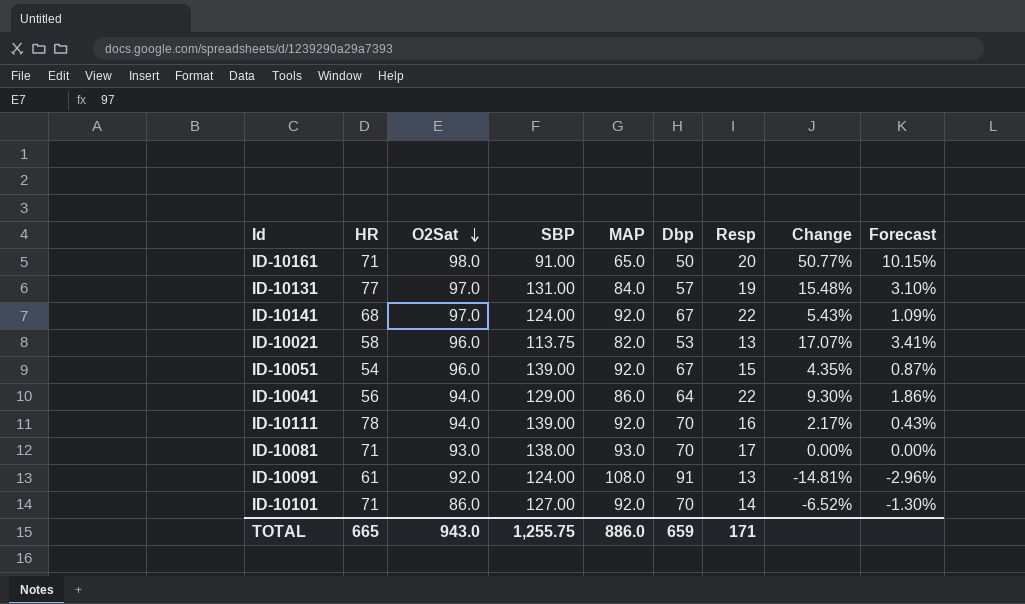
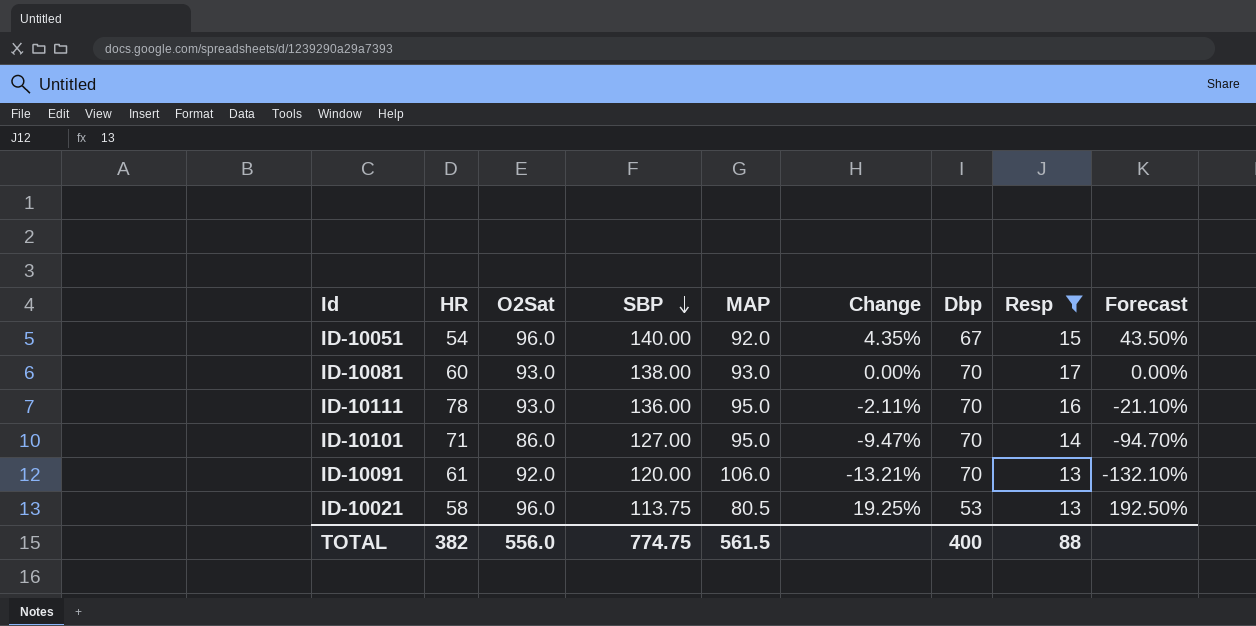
filter: none -> Resp <= 17
row order: O2Sat descending -> SBP descending
column Change | position: 8 -> 6
column Forecast | formula: [Change] * 0.2 -> [Change] * 10
ID-10051 | SBP: 139.00 -> 140.00
ID-10081 | HR: 71 -> 60
ID-10111 | O2Sat: 94.0 -> 93.0
ID-10111 | SBP: 139.00 -> 136.00
ID-10111 | MAP: 92.0 -> 95.0
ID-10111 | Change: 2.17% -> -2.11%
ID-10101 | MAP: 92.0 -> 95.0
ID-10101 | Change: -6.52% -> -9.47%
ID-10091 | SBP: 124.00 -> 120.00
ID-10091 | MAP: 108.0 -> 106.0
ID-10091 | Change: -14.81% -> -13.21%
ID-10091 | Dbp: 91 -> 70
ID-10021 | MAP: 82.0 -> 80.5
ID-10021 | Change: 17.07% -> 19.25%
TOTAL | HR: 665 -> 382
TOTAL | O2Sat: 943.0 -> 556.0
TOTAL | SBP: 1,255.75 -> 774.75
TOTAL | MAP: 886.0 -> 561.5
TOTAL | Dbp: 659 -> 400
TOTAL | Resp: 171 -> 88

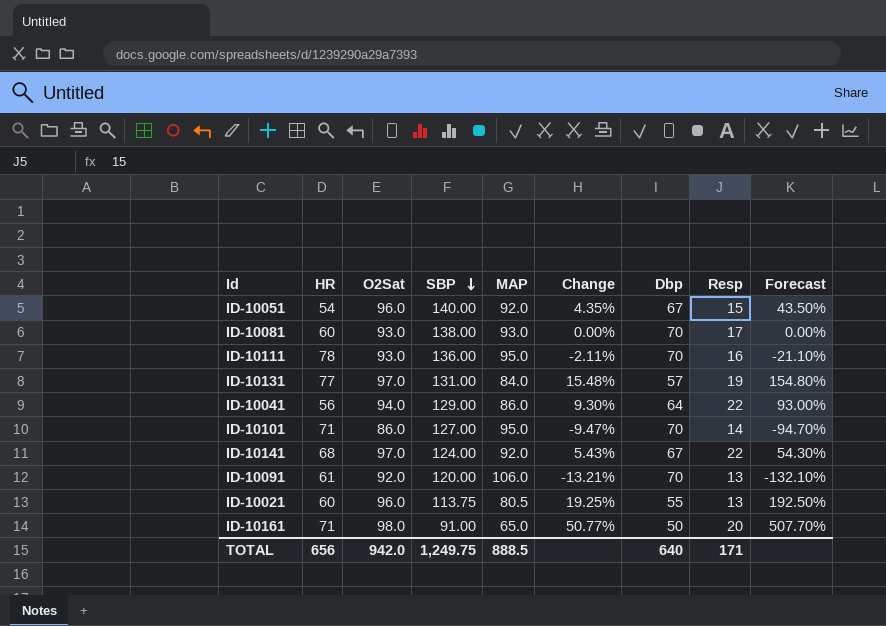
filter: Resp <= 17 -> none
ID-10021 | HR: 58 -> 60
ID-10021 | Dbp: 53 -> 55
TOTAL | HR: 382 -> 656
TOTAL | O2Sat: 556.0 -> 942.0
TOTAL | SBP: 774.75 -> 1,249.75
TOTAL | MAP: 561.5 -> 888.5
TOTAL | Dbp: 400 -> 640
TOTAL | Resp: 88 -> 171

